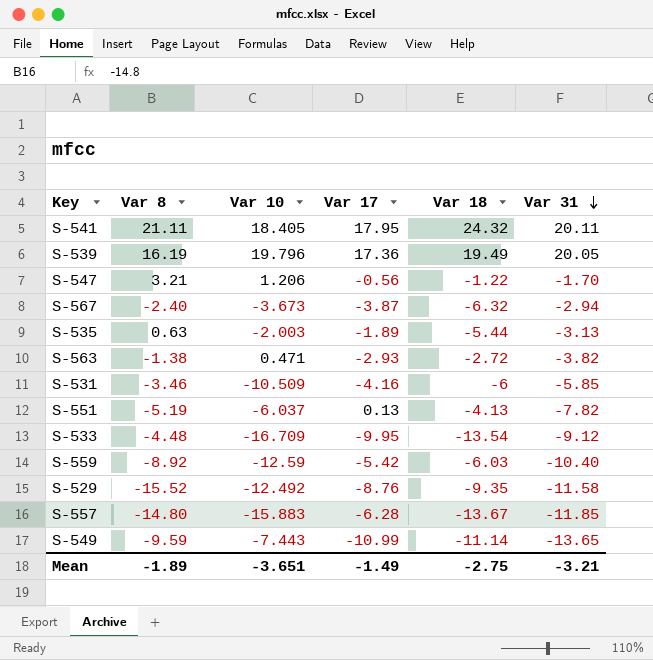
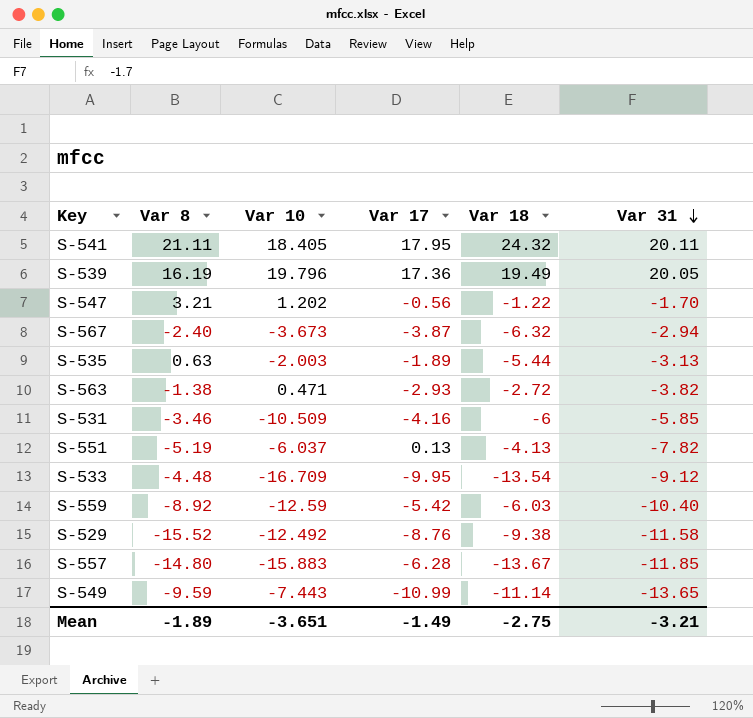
S-547 | Var 10: 1.206 -> 1.202
S-529 | Var 18: -9.35 -> -9.38

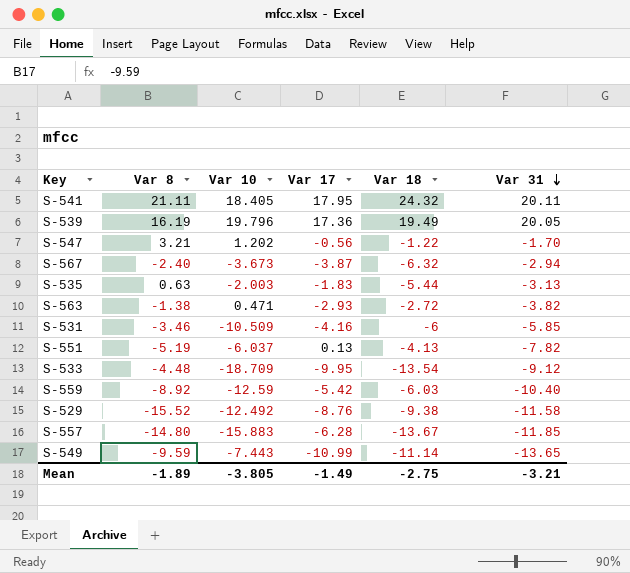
S-535 | Var 17: -1.89 -> -1.83
S-533 | Var 10: -16.709 -> -18.709
Mean | Var 10: -3.651 -> -3.805

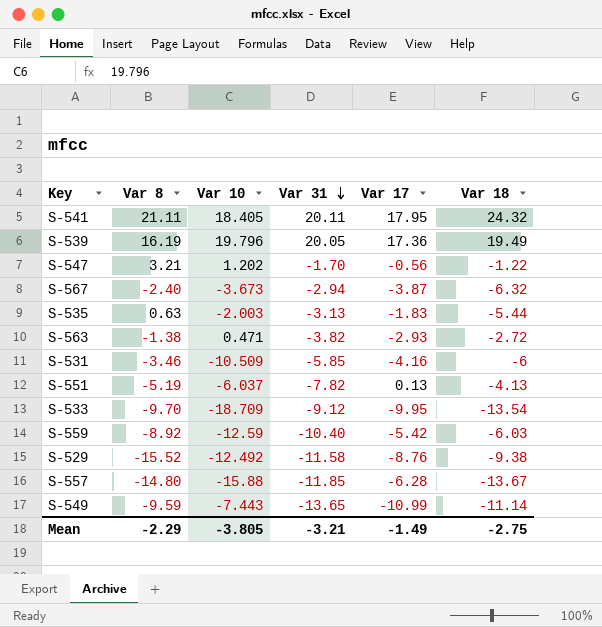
column Var 31 | position: 6 -> 4
S-533 | Var 8: -4.48 -> -9.70
S-557 | Var 10: -15.883 -> -15.88
Mean | Var 8: -1.89 -> -2.29

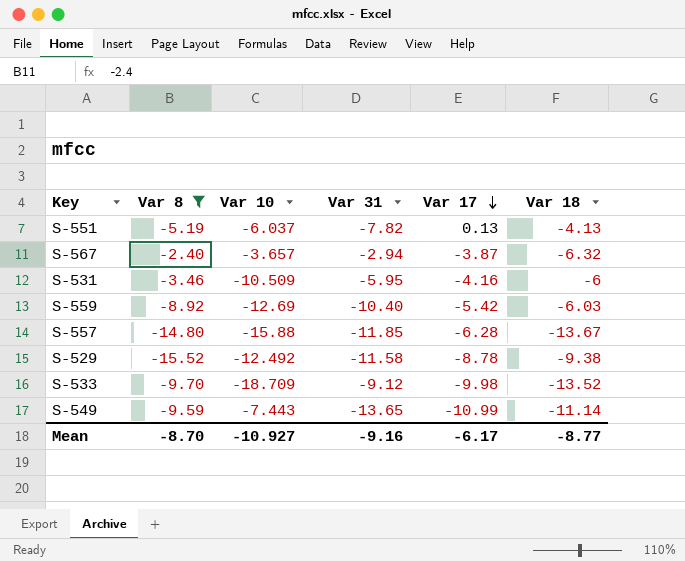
filter: none -> Var 8 <= -2.40
row order: Var 31 descending -> Var 17 descending
S-567 | Var 10: -3.673 -> -3.657
S-531 | Var 31: -5.85 -> -5.95
S-559 | Var 10: -12.59 -> -12.69
S-529 | Var 17: -8.76 -> -8.78
S-533 | Var 17: -9.95 -> -9.98
S-533 | Var 18: -13.54 -> -13.52
Mean | Var 8: -2.29 -> -8.70
Mean | Var 10: -3.805 -> -10.927
Mean | Var 31: -3.21 -> -9.16
Mean | Var 17: -1.49 -> -6.17
Mean | Var 18: -2.75 -> -8.77

